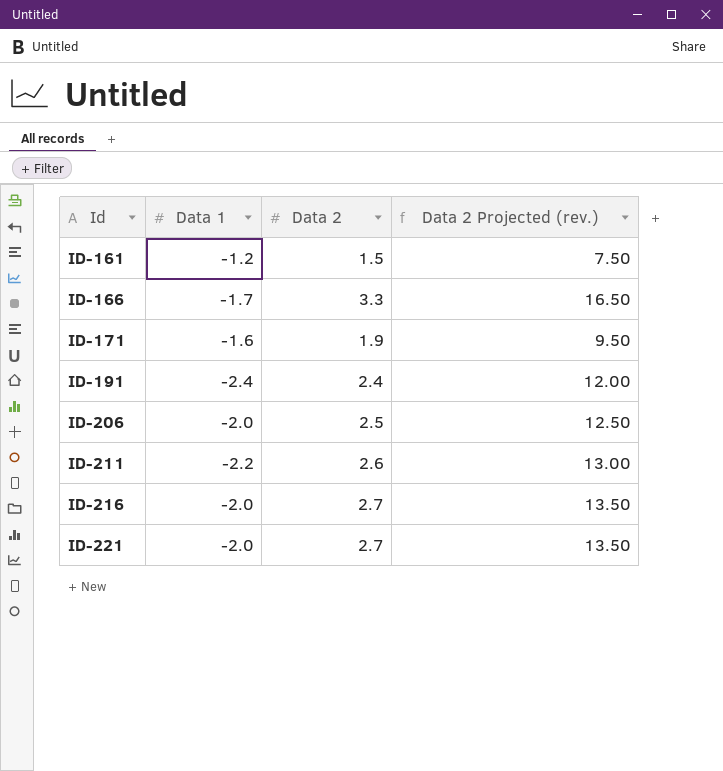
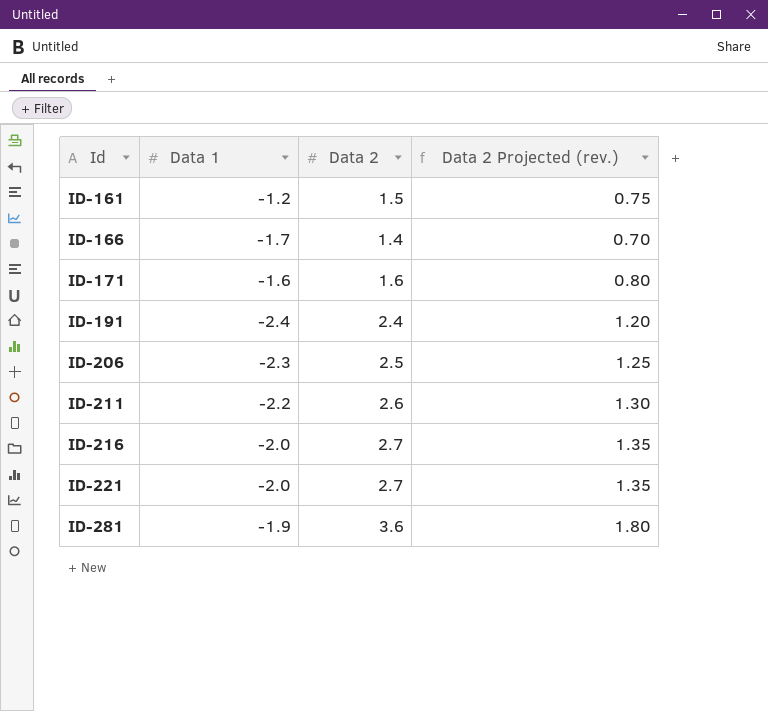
column Data 2 Projected (rev.) | formula: [Data 2] * 5 -> [Data 2] * 0.5
ID-166 | Data 2: 3.3 -> 1.4
ID-171 | Data 2: 1.9 -> 1.6
ID-206 | Data 1: -2.0 -> -2.3
row ID-281: none -> -1.9 | 3.6 | 1.80

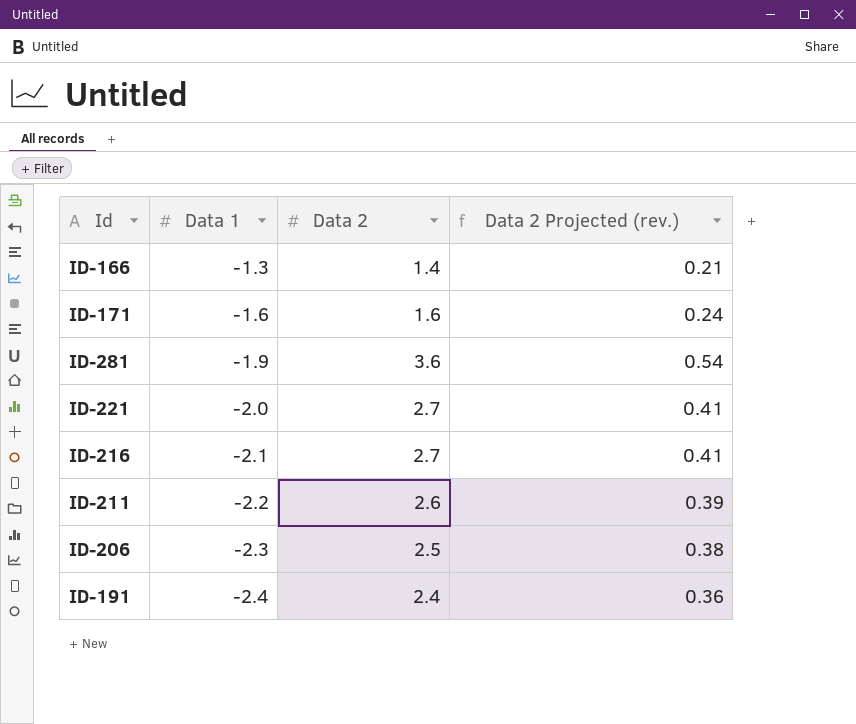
row order: Id ascending -> Data 1 descending
column Data 2 Projected (rev.) | formula: [Data 2] * 0.5 -> [Data 2] * 0.15
row ID-161: -1.2 | 1.5 | 0.75 -> none
ID-166 | Data 1: -1.7 -> -1.3
ID-216 | Data 1: -2.0 -> -2.1

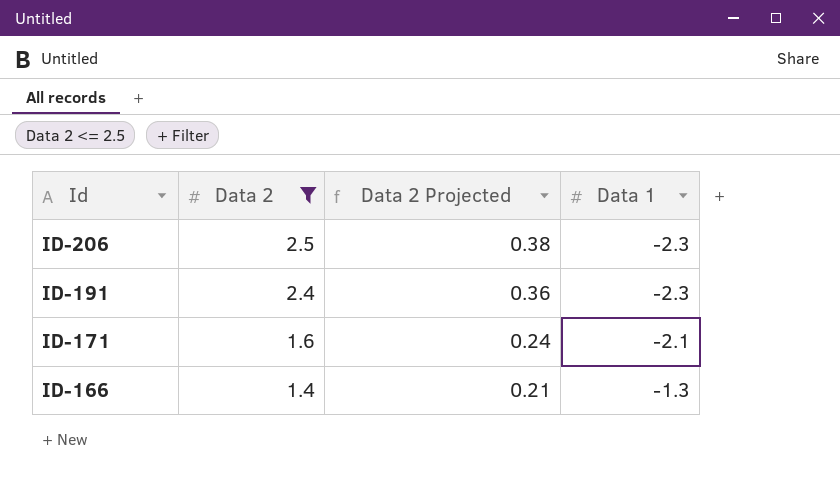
filter: none -> Data 2 <= 2.5
row order: Data 1 descending -> Id descending
column name: Data 2 Projected (rev.) -> Data 2 Projected
column Data 1 | position: 2 -> 4
ID-191 | Data 1: -2.4 -> -2.3
ID-171 | Data 1: -1.6 -> -2.1

